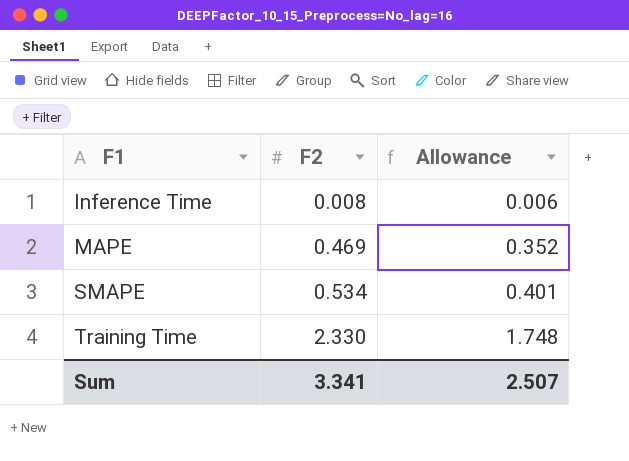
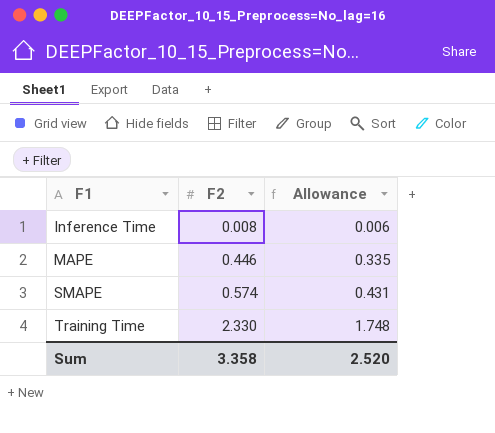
MAPE | F2: 0.469 -> 0.446
MAPE | Allowance: 0.352 -> 0.335
SMAPE | F2: 0.534 -> 0.574
SMAPE | Allowance: 0.401 -> 0.431
Sum | F2: 3.341 -> 3.358
Sum | Allowance: 2.507 -> 2.520

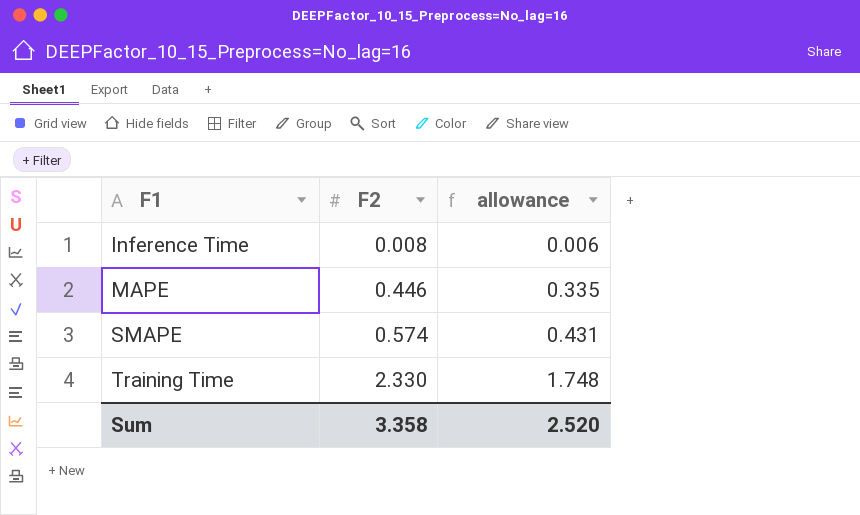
column name: Allowance -> allowance

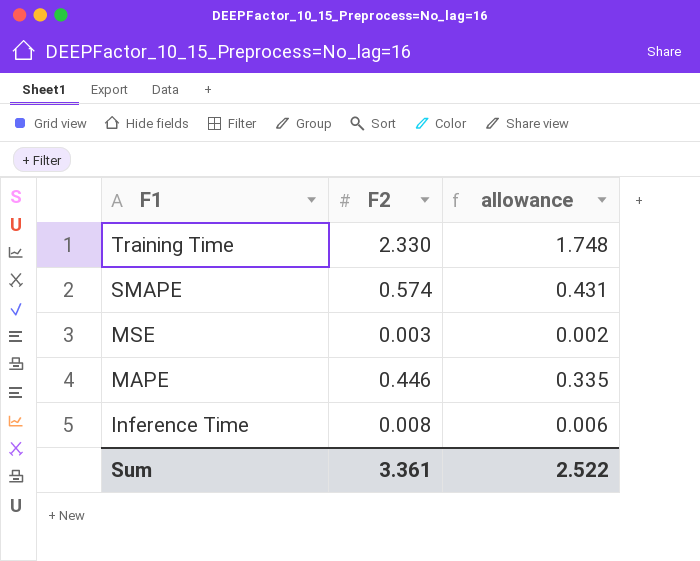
row order: F1 ascending -> F1 descending
row MSE: none -> 0.003 | 0.002
Sum | F2: 3.358 -> 3.361
Sum | allowance: 2.520 -> 2.522

